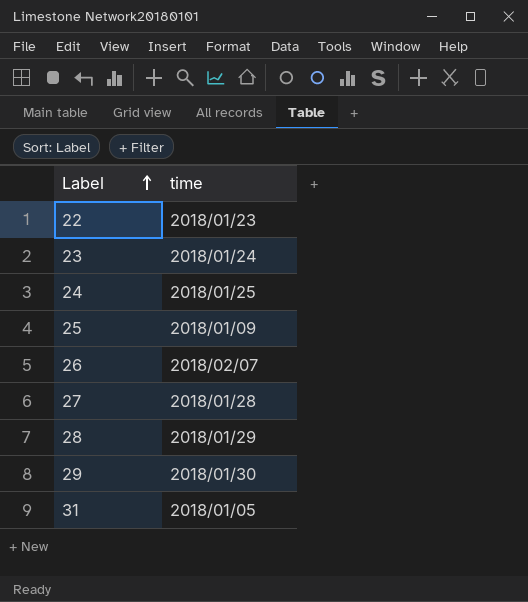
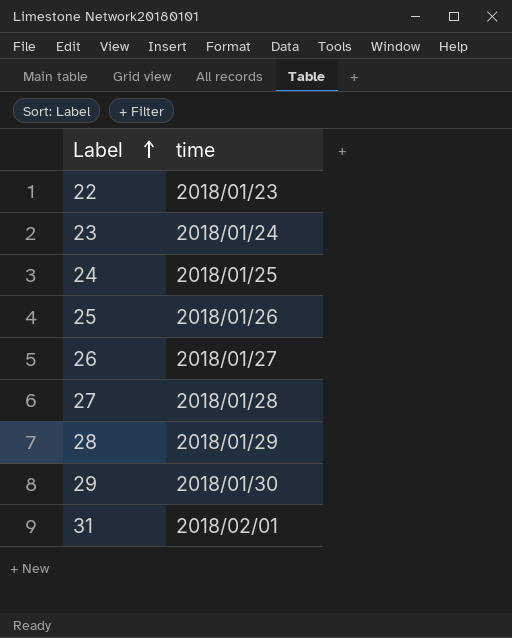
25 | time: 2018/01/09 -> 2018/01/26
26 | time: 2018/02/07 -> 2018/01/27
31 | time: 2018/01/05 -> 2018/02/01

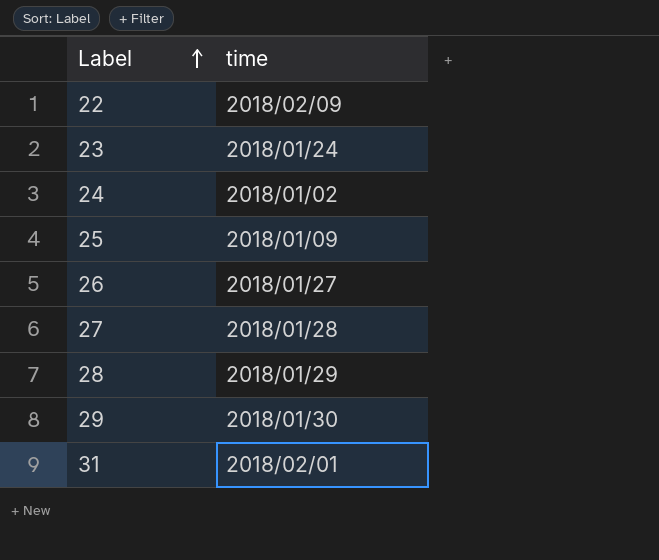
22 | time: 2018/01/23 -> 2018/02/09
24 | time: 2018/01/25 -> 2018/01/02
25 | time: 2018/01/26 -> 2018/01/09

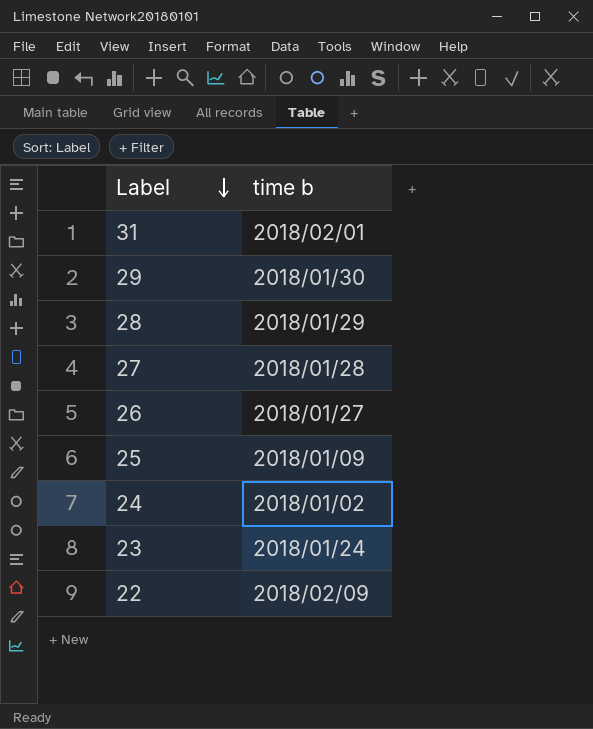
row order: Label ascending -> Label descending
column name: time -> time b

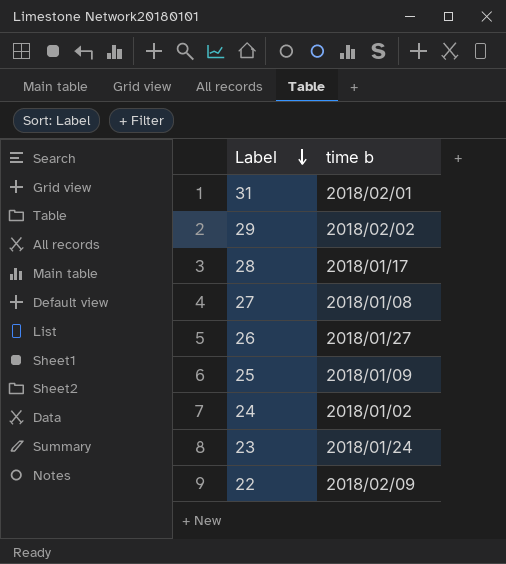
29 | time b: 2018/01/30 -> 2018/02/02
28 | time b: 2018/01/29 -> 2018/01/17
27 | time b: 2018/01/28 -> 2018/01/08

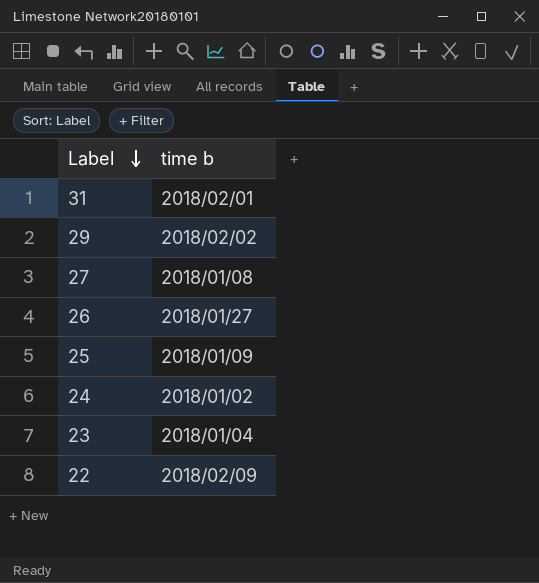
row 28: 2018/01/17 -> none
23 | time b: 2018/01/24 -> 2018/01/04

